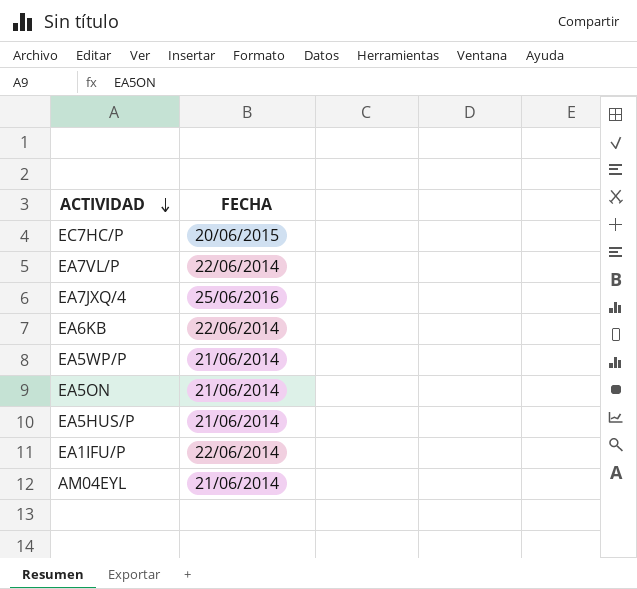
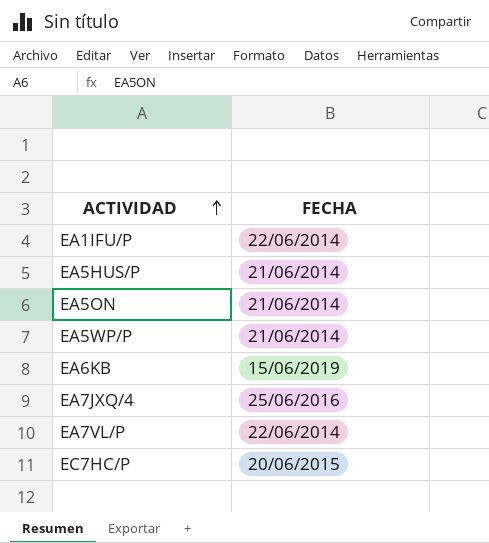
row order: ACTIVIDAD descending -> ACTIVIDAD ascending
row AM04EYL: 21/06/2014 -> none
EA6KB | FECHA: 22/06/2014 -> 15/06/2019

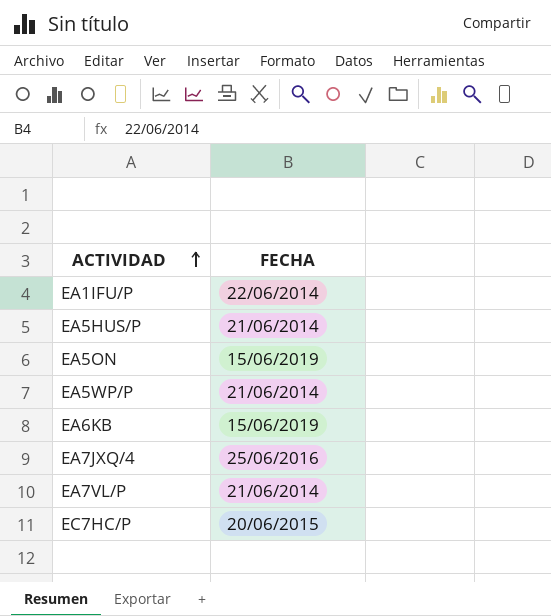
EA5ON | FECHA: 21/06/2014 -> 15/06/2019
EA7VL/P | FECHA: 22/06/2014 -> 21/06/2014

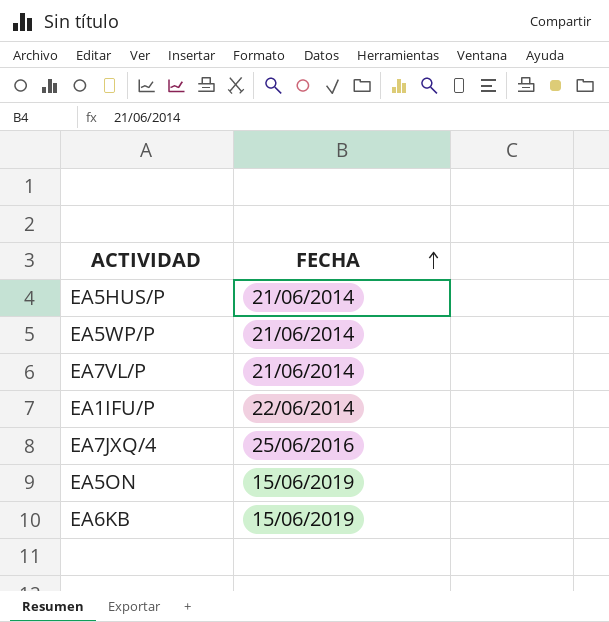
row order: ACTIVIDAD ascending -> FECHA ascending
row EC7HC/P: 20/06/2015 -> none

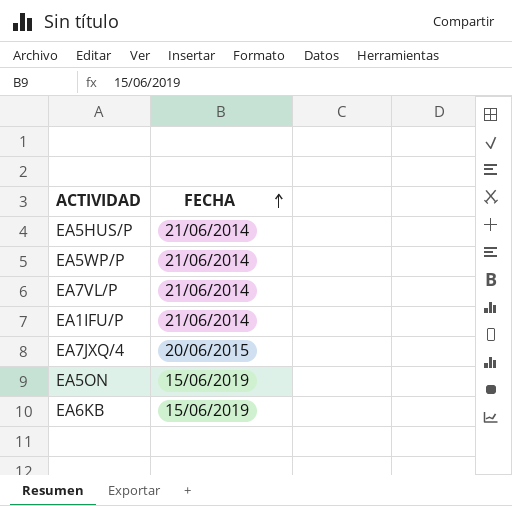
EA1IFU/P | FECHA: 22/06/2014 -> 21/06/2014
EA7JXQ/4 | FECHA: 25/06/2016 -> 20/06/2015

